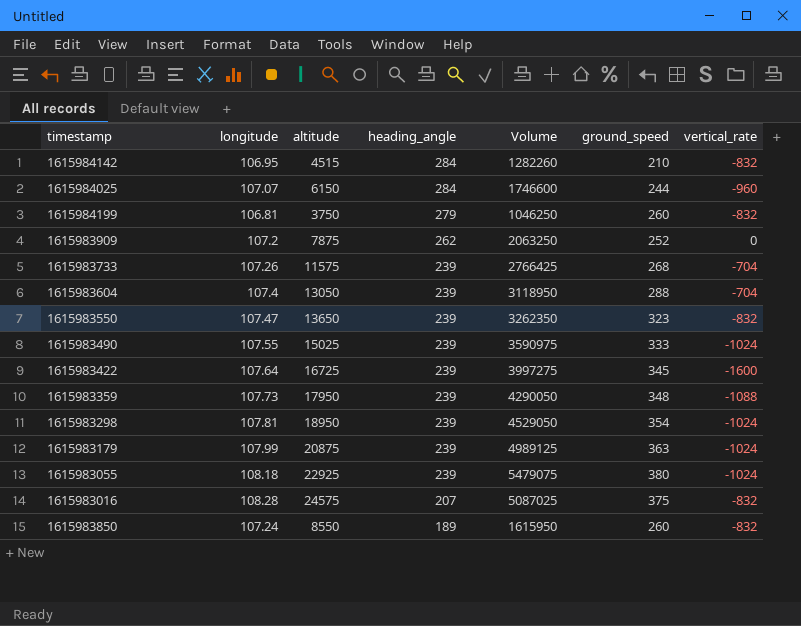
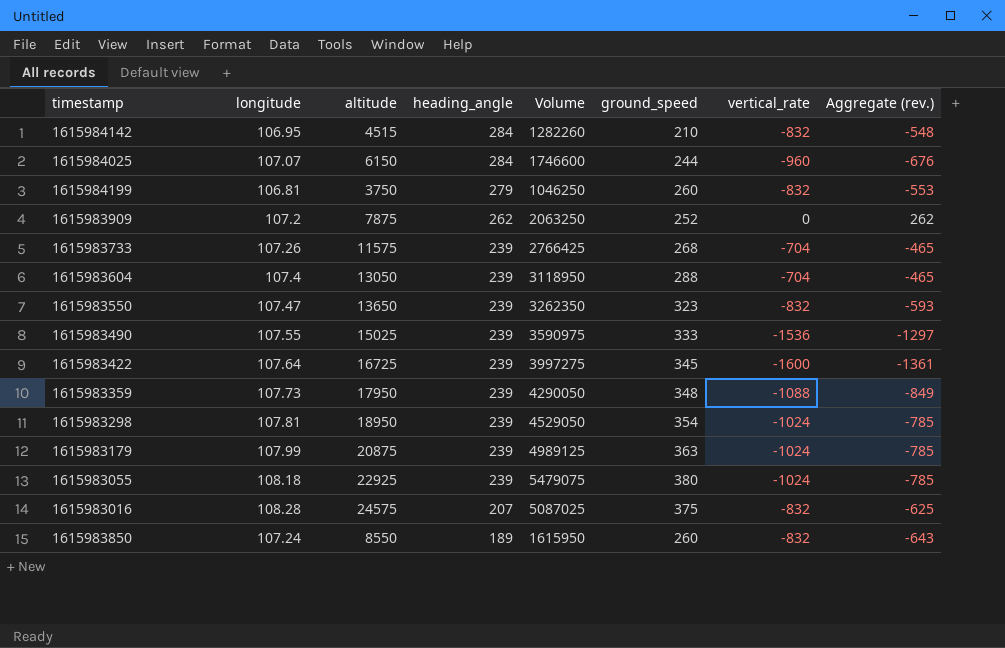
column Aggregate (rev.) | formula: none -> [heading_angle] + [vertical_rate]
1615983490 | vertical_rate: -1024 -> -1536

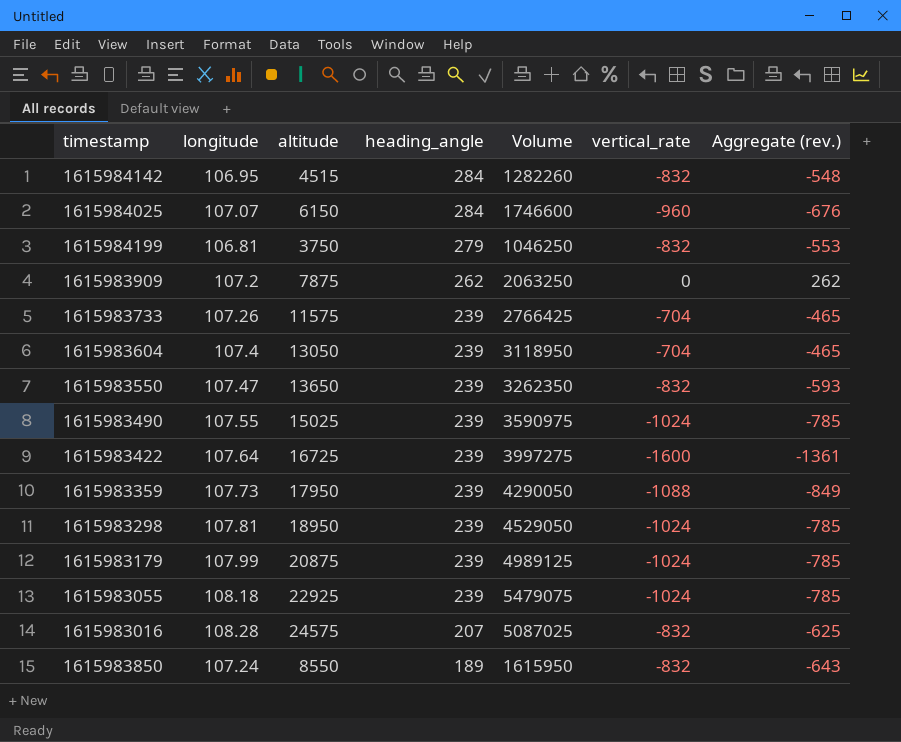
column ground_speed | position: 6 -> none
1615983490 | vertical_rate: -1536 -> -1024
1615983490 | Aggregate (rev.): -1297 -> -785

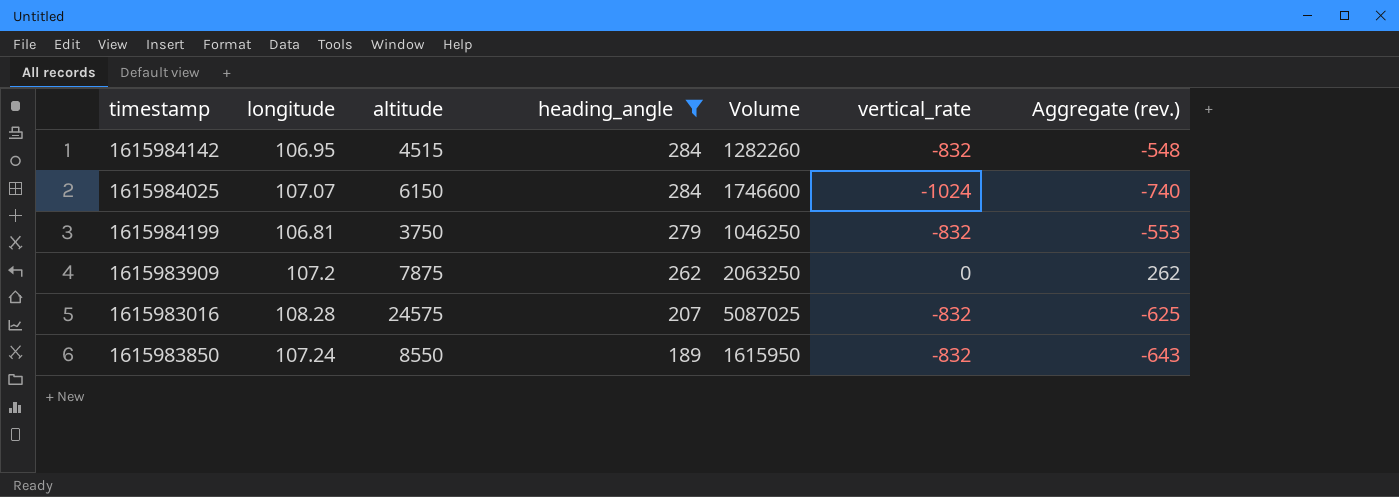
filter: none -> heading_angle != 239
1615984025 | vertical_rate: -960 -> -1024
1615984025 | Aggregate (rev.): -676 -> -740

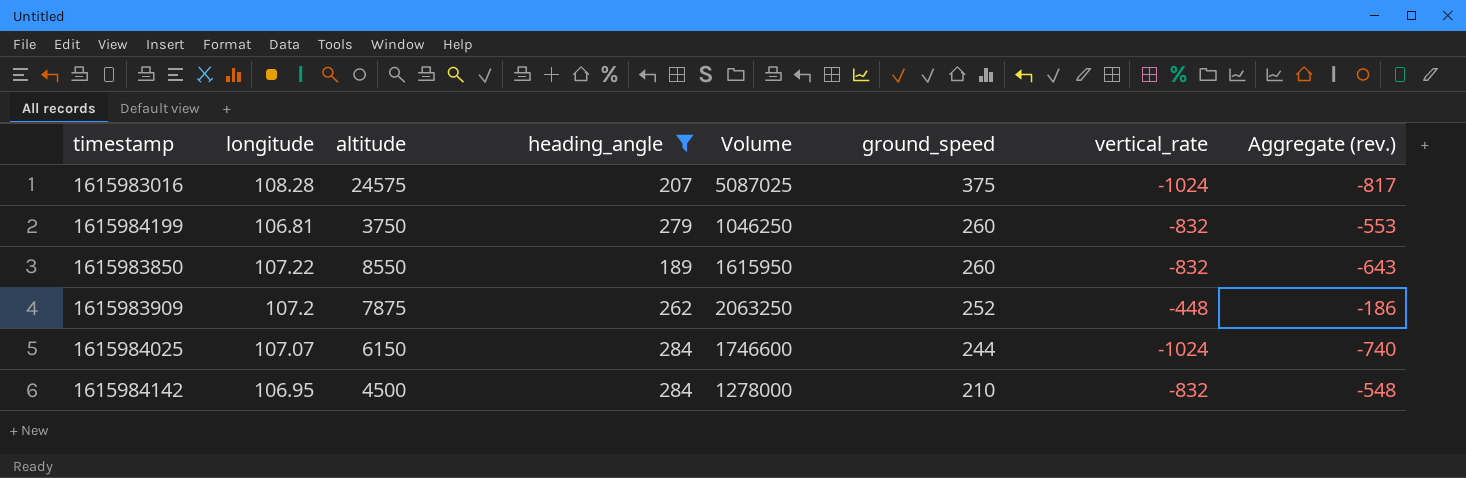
row order: heading_angle descending -> ground_speed descending
column ground_speed | position: none -> 6
1615983016 | vertical_rate: -832 -> -1024
1615983016 | Aggregate (rev.): -625 -> -817
1615983850 | longitude: 107.24 -> 107.22
1615983909 | vertical_rate: 0 -> -448
1615983909 | Aggregate (rev.): 262 -> -186
1615984142 | altitude: 4515 -> 4500
1615984142 | Volume: 1282260 -> 1278000

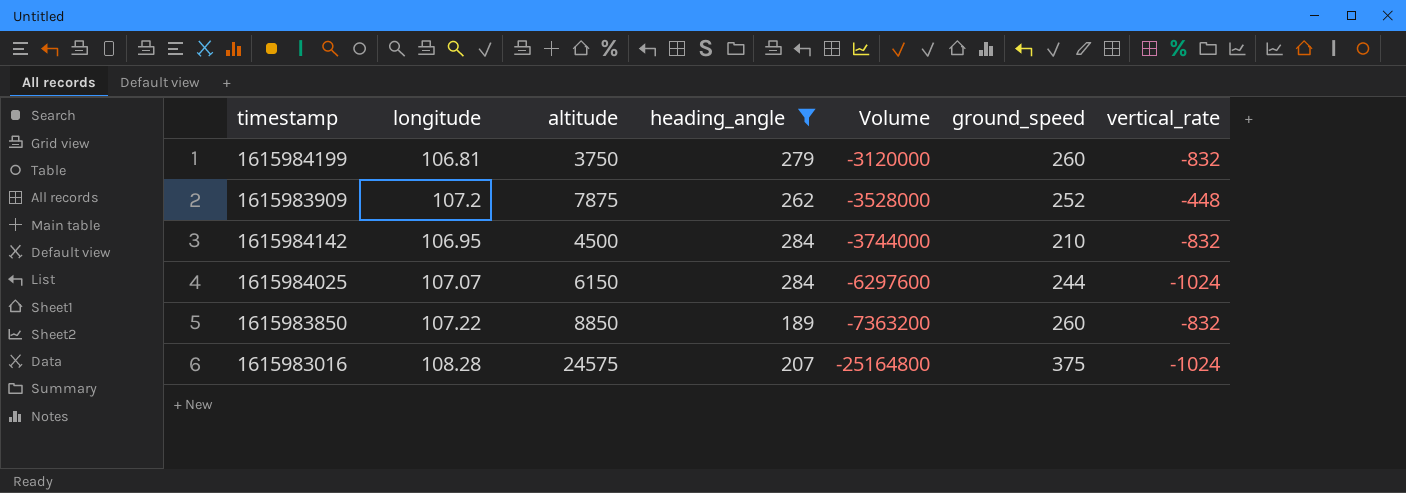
row order: ground_speed descending -> Volume descending
column Aggregate (rev.) | formula: [heading_angle] + [vertical_rate] -> none
column Volume | formula: [altitude] * [heading_angle] -> [altitude] * [vertical_rate]
1615983850 | altitude: 8550 -> 8850

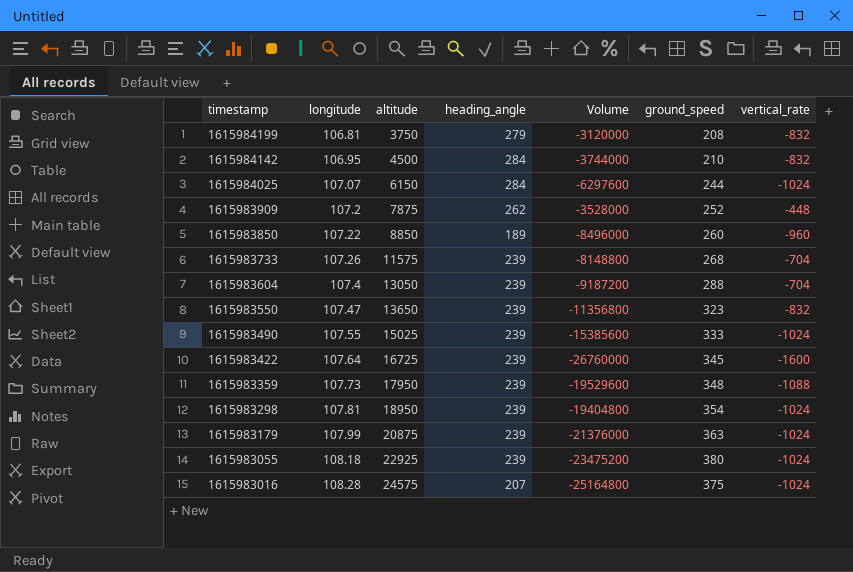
filter: heading_angle != 239 -> none
row order: Volume descending -> timestamp descending
1615984199 | ground_speed: 260 -> 208
1615983850 | Volume: -7363200 -> -8496000
1615983850 | vertical_rate: -832 -> -960

